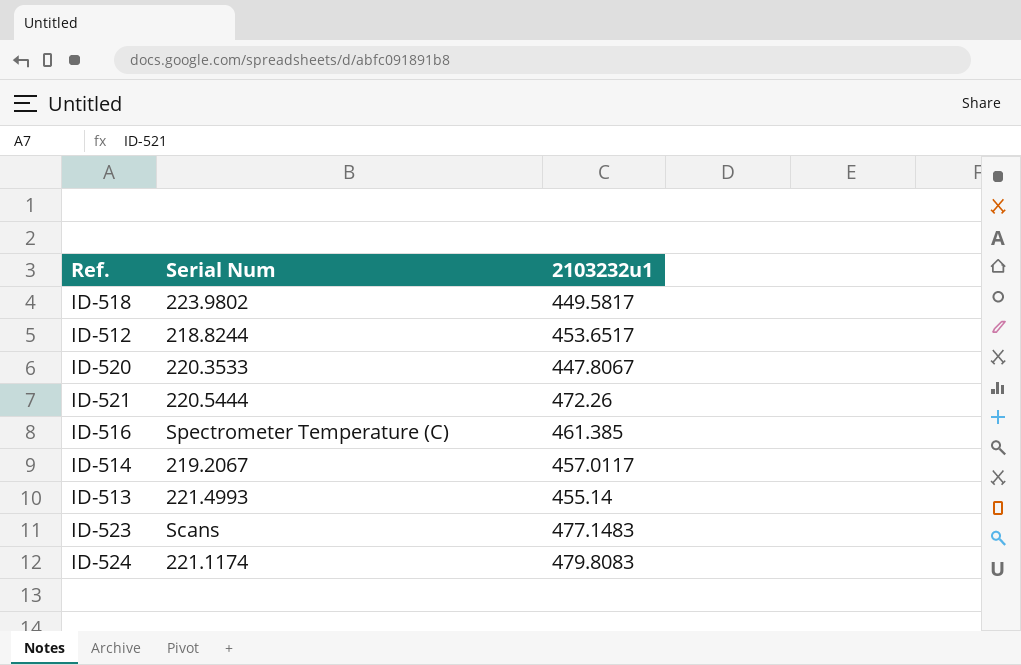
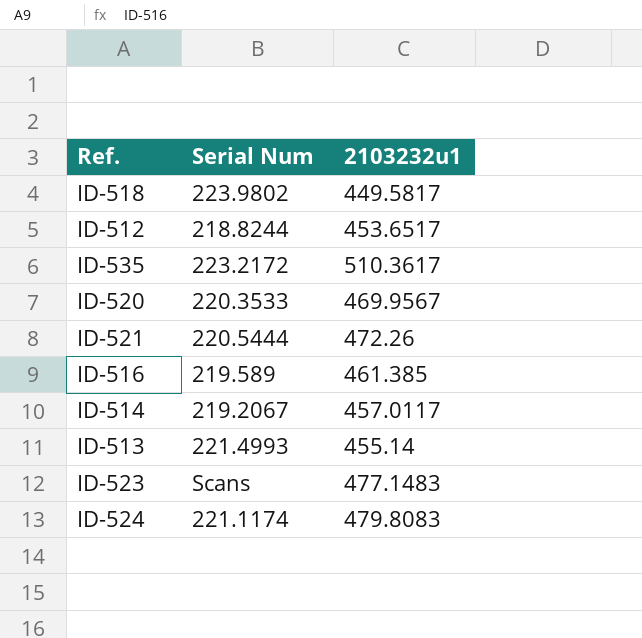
row ID-535: none -> 223.2172 | 510.3617
ID-520 | 2103232u1: 447.8067 -> 469.9567
ID-516 | Serial Num: Spectrometer Temperature (C) -> 219.589

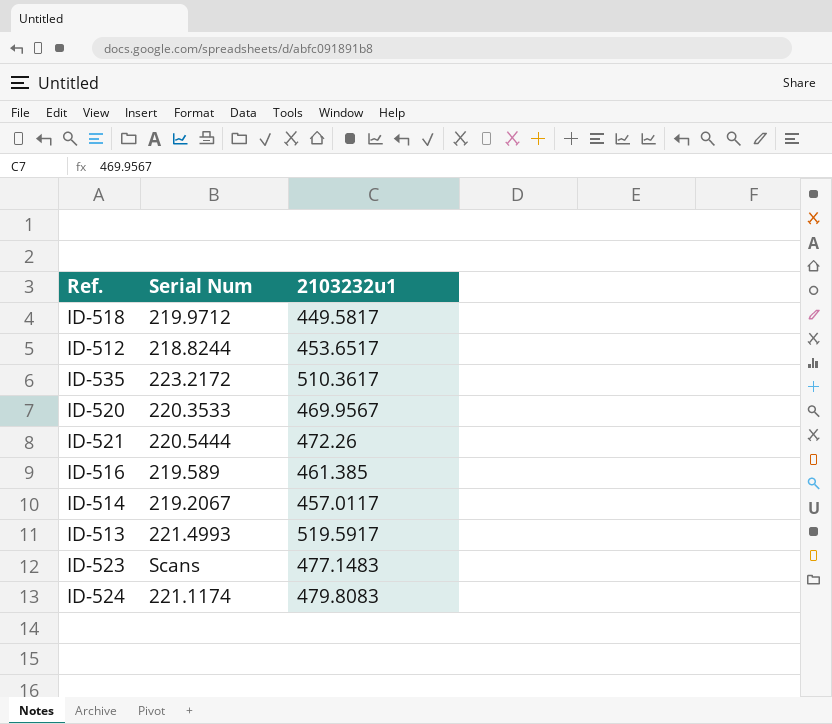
ID-518 | Serial Num: 223.9802 -> 219.9712
ID-513 | 2103232u1: 455.14 -> 519.5917

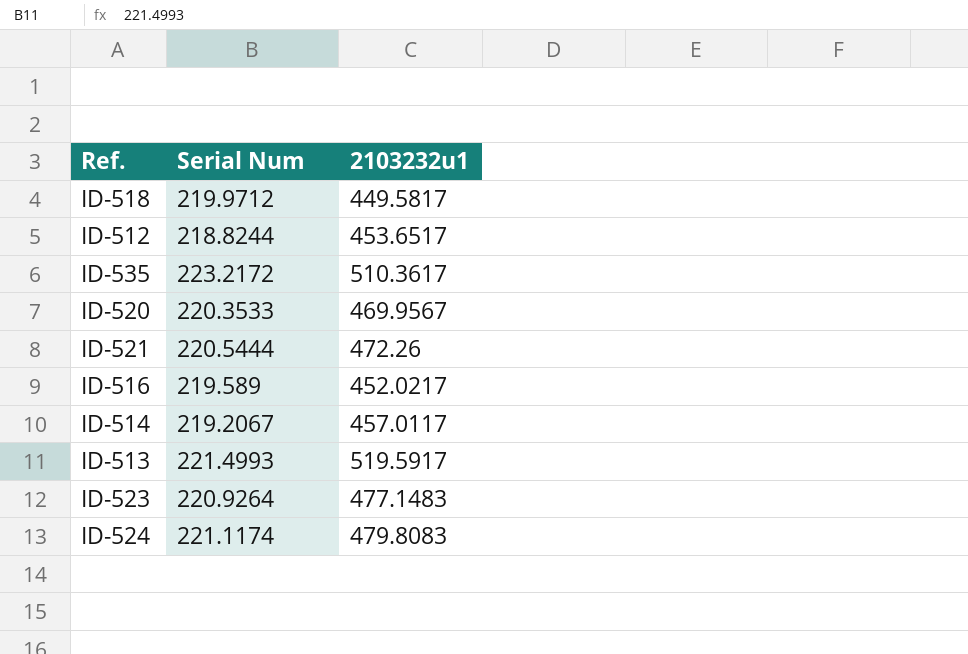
ID-516 | 2103232u1: 461.385 -> 452.0217
ID-523 | Serial Num: Scans -> 220.9264

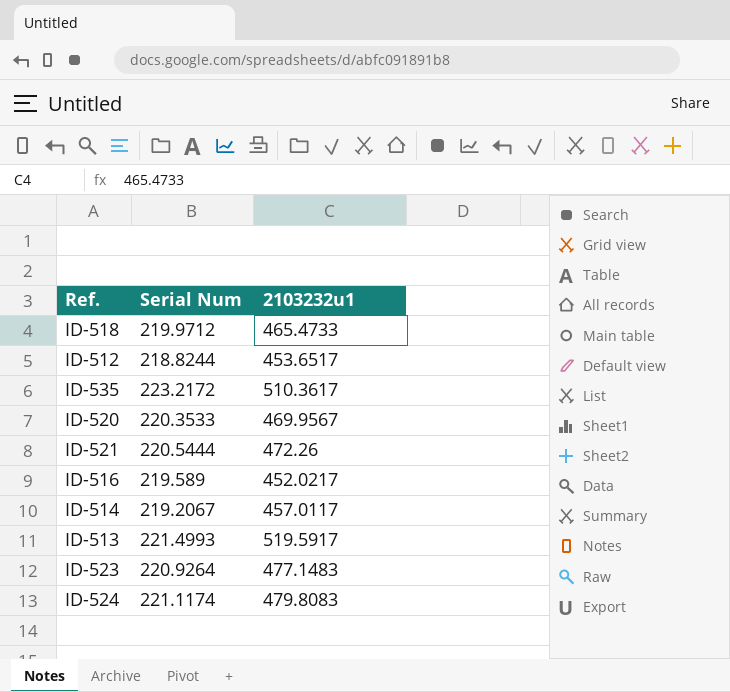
ID-518 | 2103232u1: 449.5817 -> 465.4733

